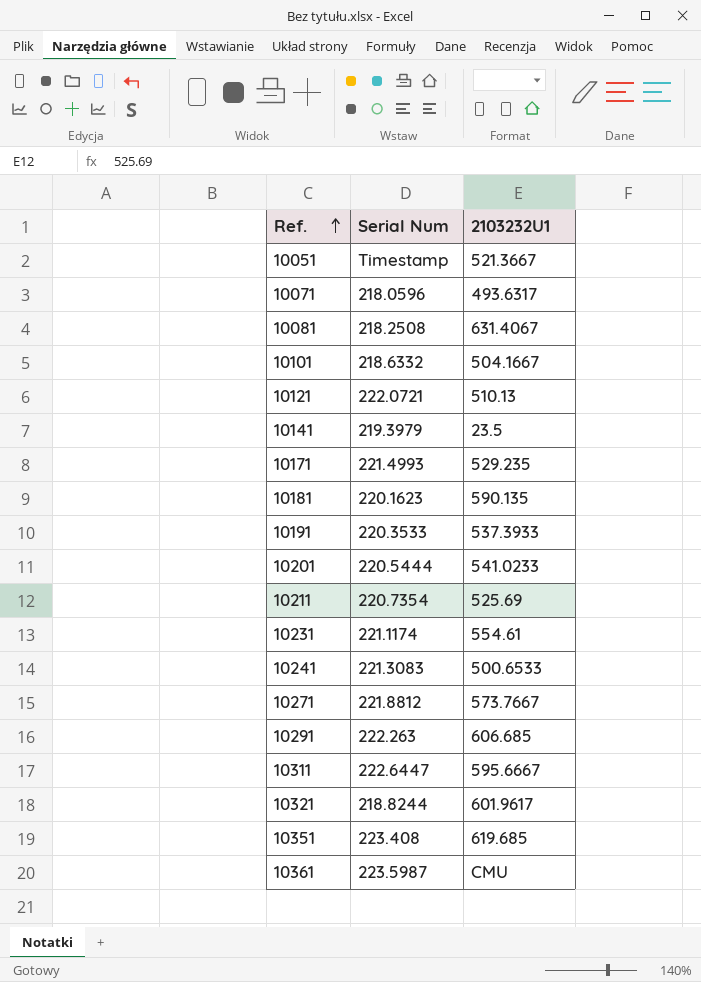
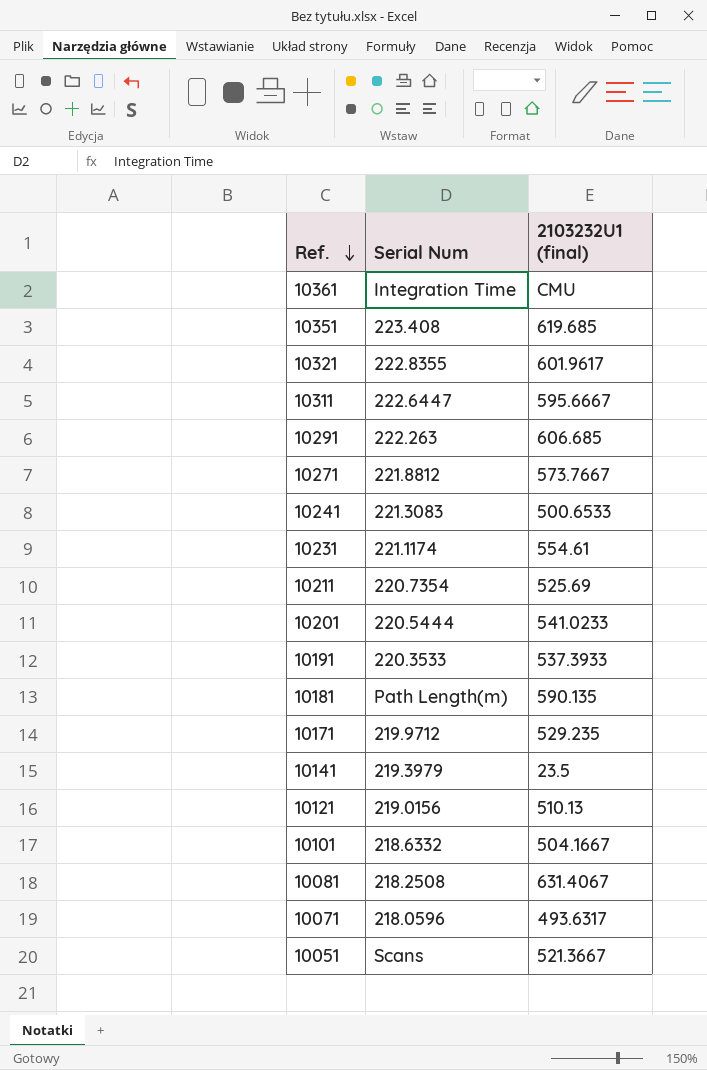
row order: Ref. ascending -> Ref. descending
column name: 2103232U1 -> 2103232U1 (final)
10361 | Serial Num: 223.5987 -> Integration Time
10321 | Serial Num: 218.8244 -> 222.8355
10181 | Serial Num: 220.1623 -> Path Length(m)
10171 | Serial Num: 221.4993 -> 219.9712
10121 | Serial Num: 222.0721 -> 219.0156
10051 | Serial Num: Timestamp -> Scans

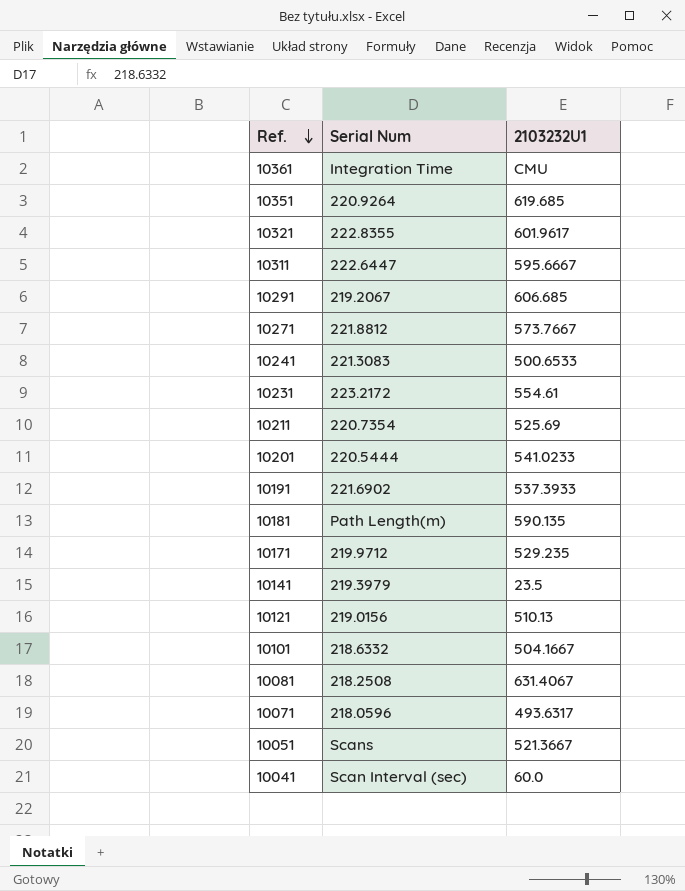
column name: 2103232U1 (final) -> 2103232U1
10351 | Serial Num: 223.408 -> 220.9264
10291 | Serial Num: 222.263 -> 219.2067
10231 | Serial Num: 221.1174 -> 223.2172
10191 | Serial Num: 220.3533 -> 221.6902
row 10041: none -> Scan Interval (sec) | 60.0

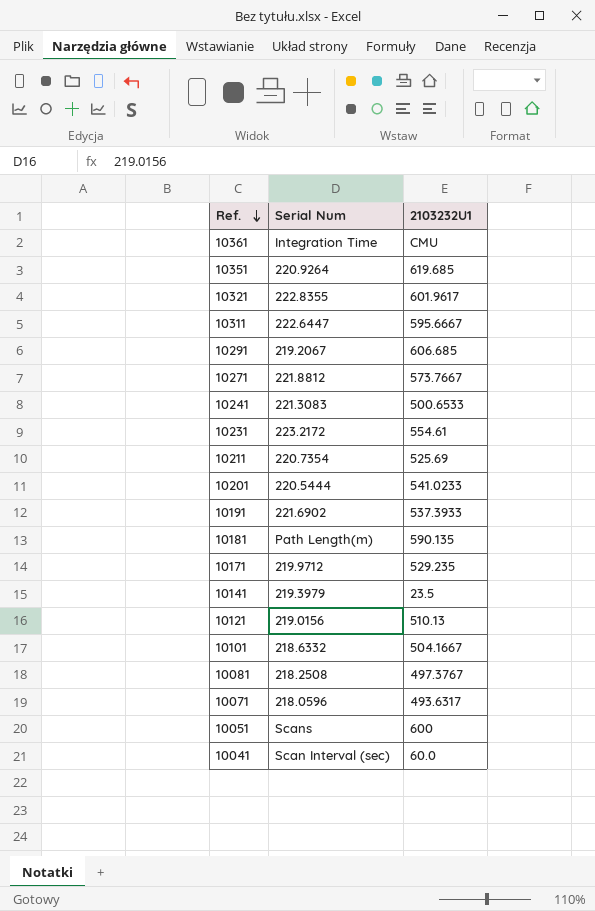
10081 | 2103232U1: 631.4067 -> 497.3767
10051 | 2103232U1: 521.3667 -> 600

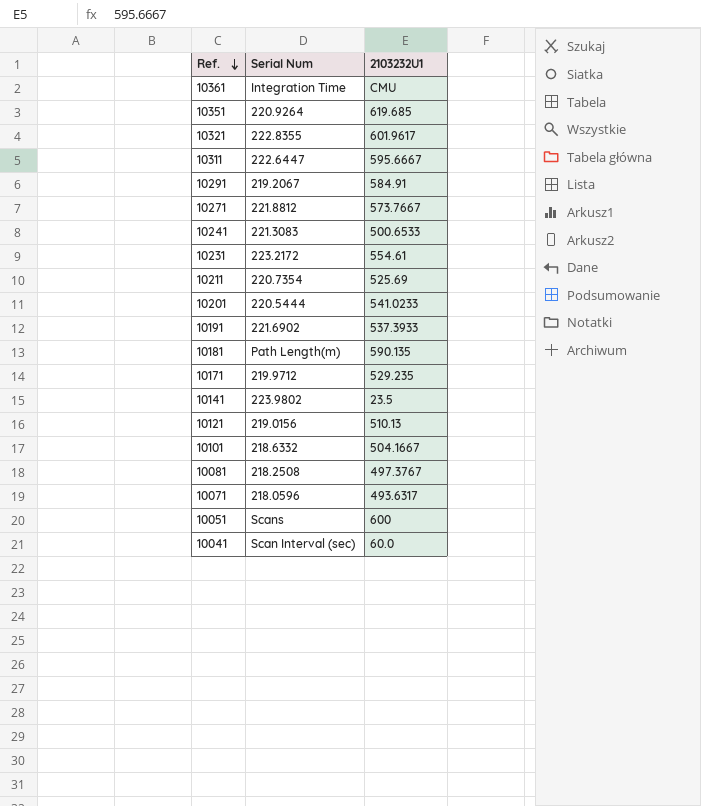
10291 | 2103232U1: 606.685 -> 584.91
10141 | Serial Num: 219.3979 -> 223.9802

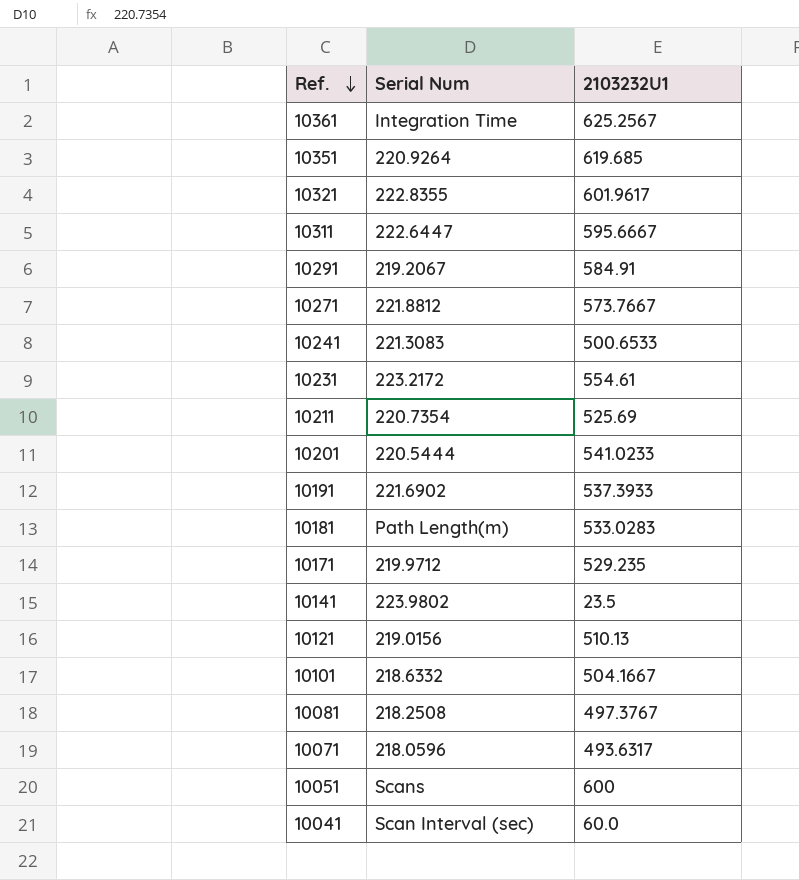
10361 | 2103232U1: CMU -> 625.2567
10181 | 2103232U1: 590.135 -> 533.0283

